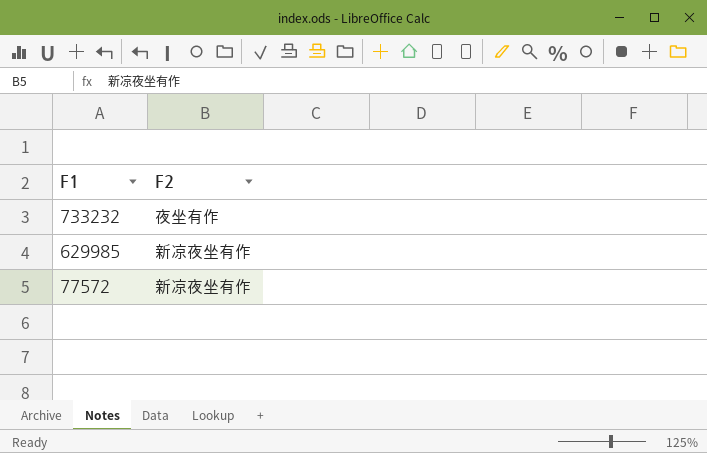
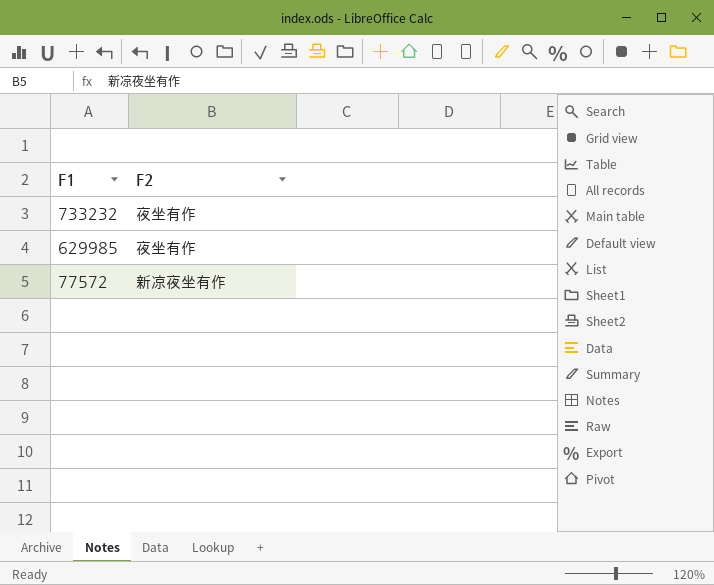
629985 | F2: 新凉夜坐有作 -> 夜坐有作

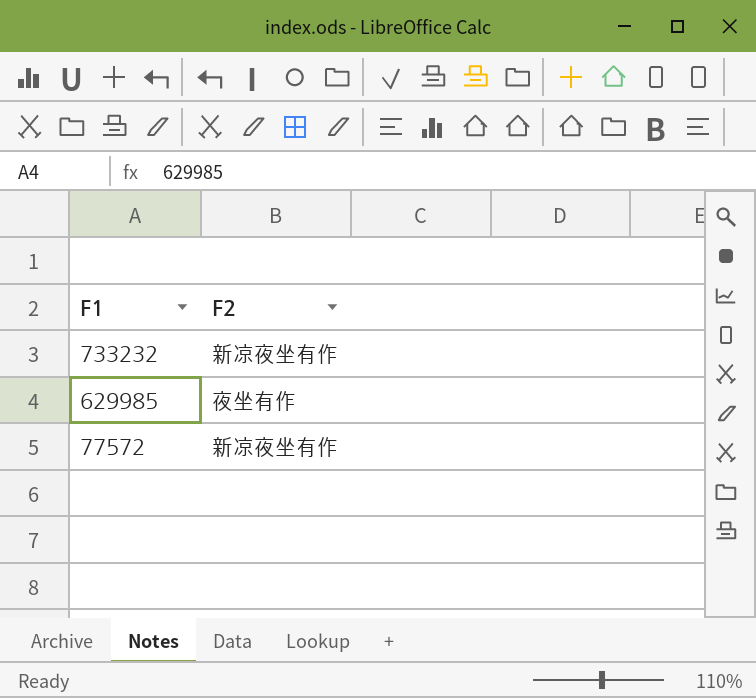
733232 | F2: 夜坐有作 -> 新凉夜坐有作

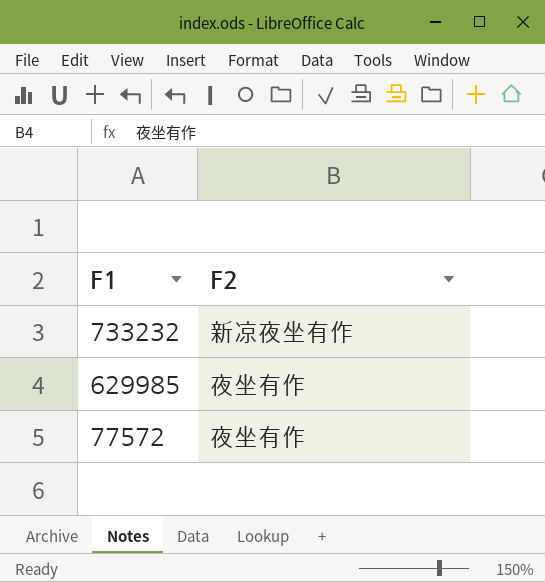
77572 | F2: 新凉夜坐有作 -> 夜坐有作

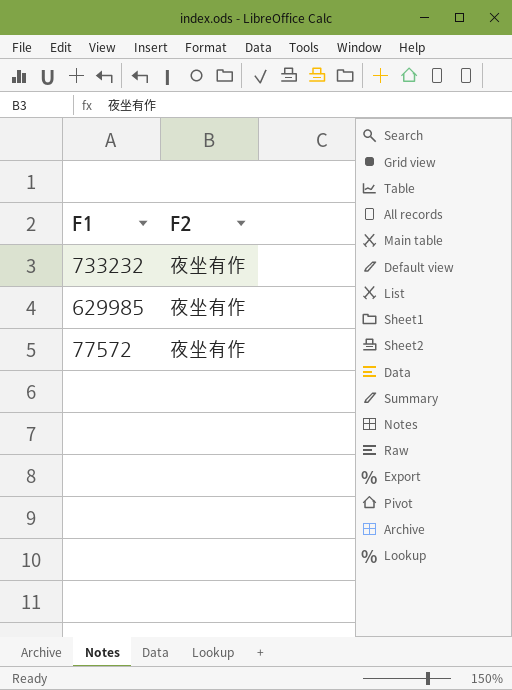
733232 | F2: 新凉夜坐有作 -> 夜坐有作

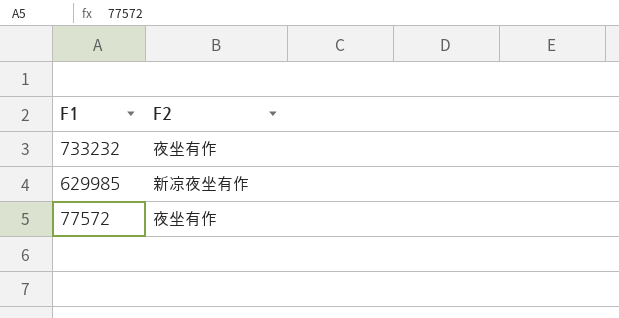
629985 | F2: 夜坐有作 -> 新凉夜坐有作

